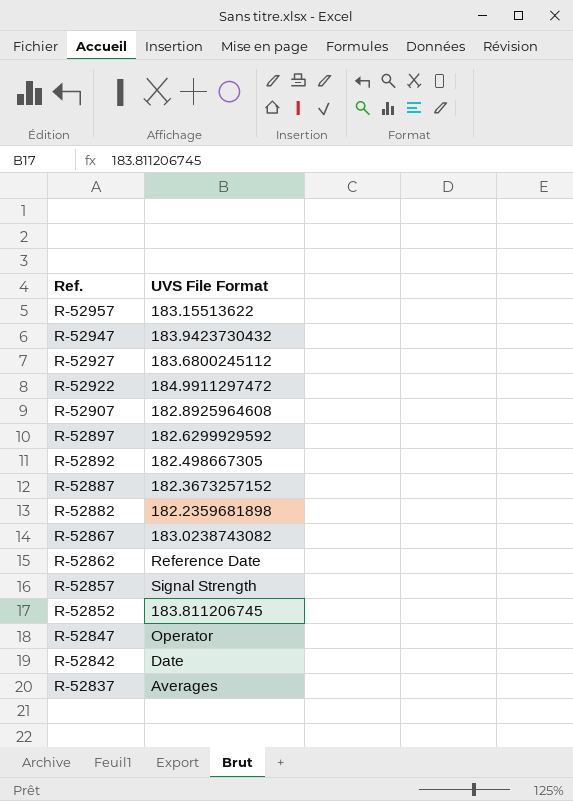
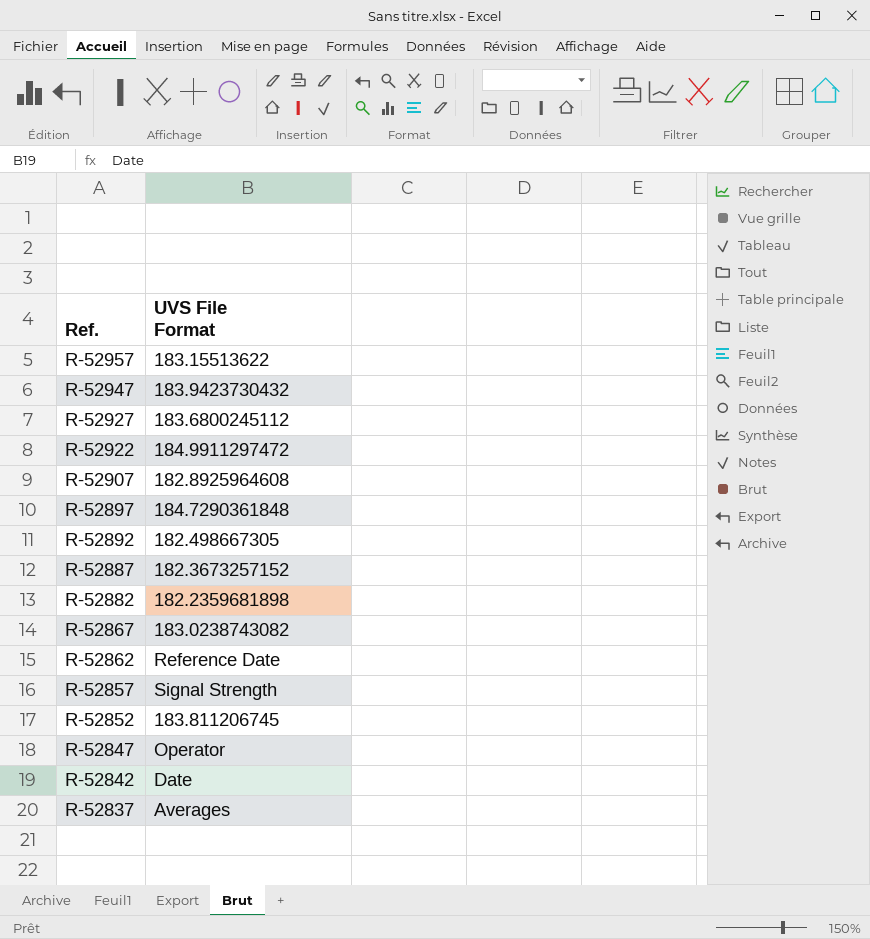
R-52897 | UVS File Format: 182.6299929592 -> 184.7290361848

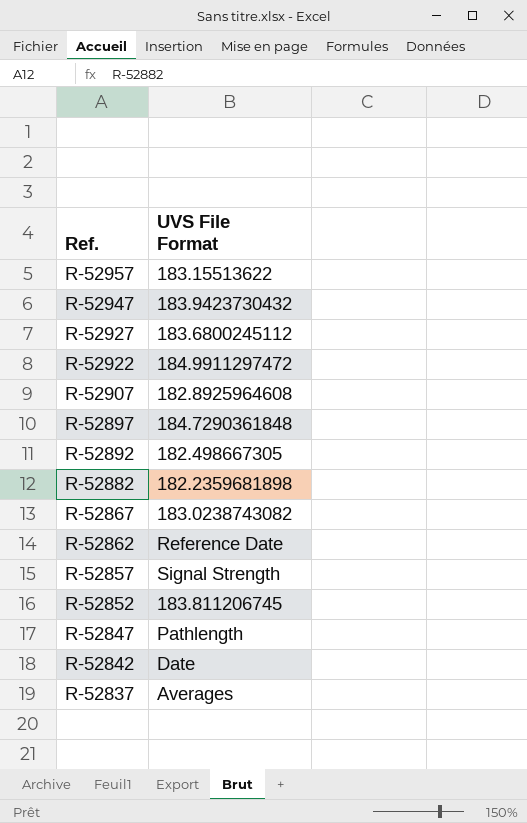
row R-52887: 182.3673257152 -> none
R-52847 | UVS File Format: Operator -> Pathlength

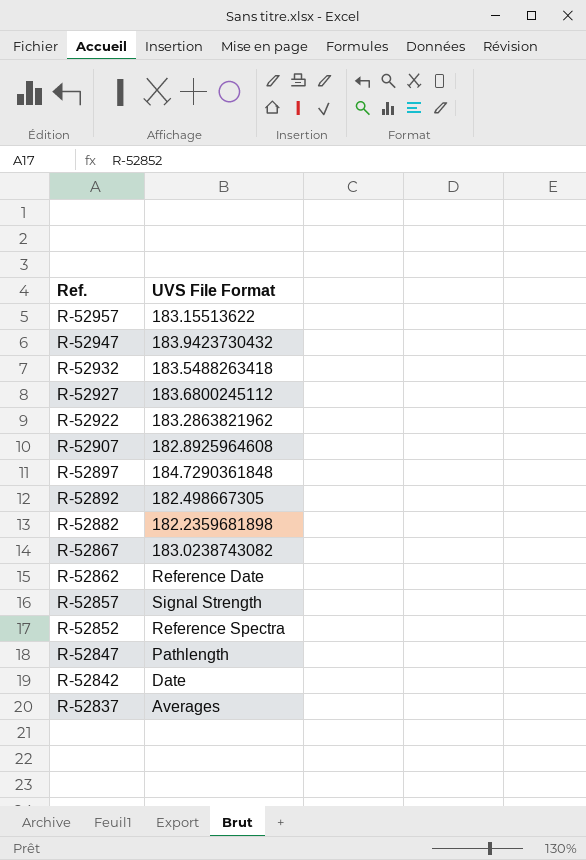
row R-52932: none -> 183.5488263418
R-52922 | UVS File Format: 184.9911297472 -> 183.2863821962
R-52852 | UVS File Format: 183.811206745 -> Reference Spectra

